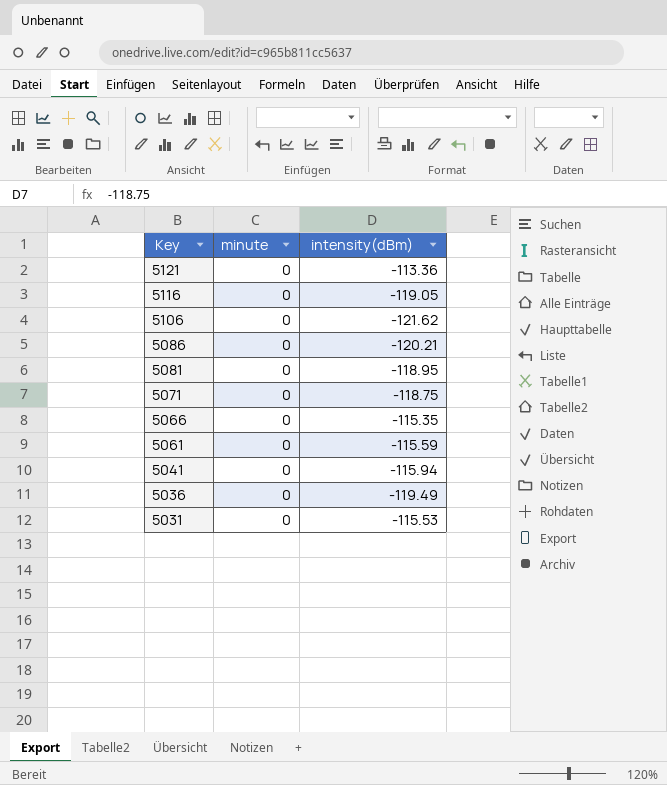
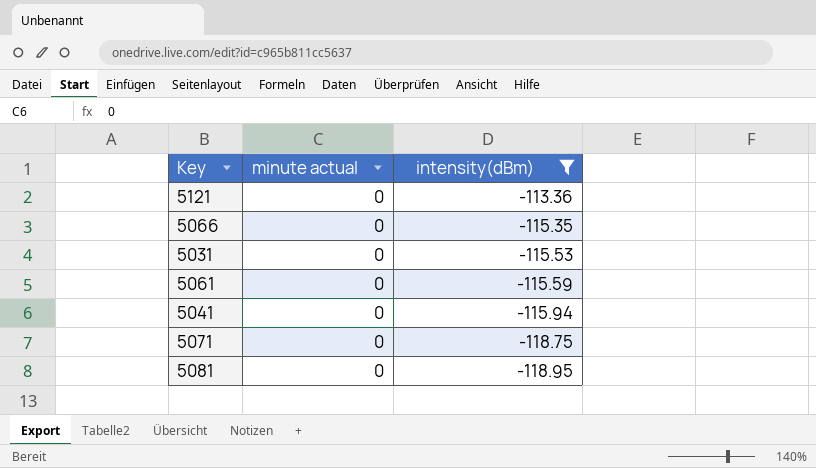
filter: none -> intensity(dBm) >= -118.95
row order: Key descending -> intensity(dBm) descending
column name: minute -> minute actual

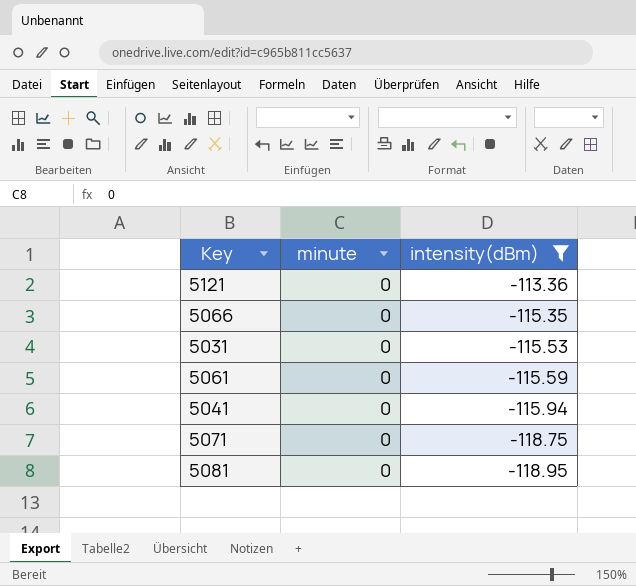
column name: minute actual -> minute

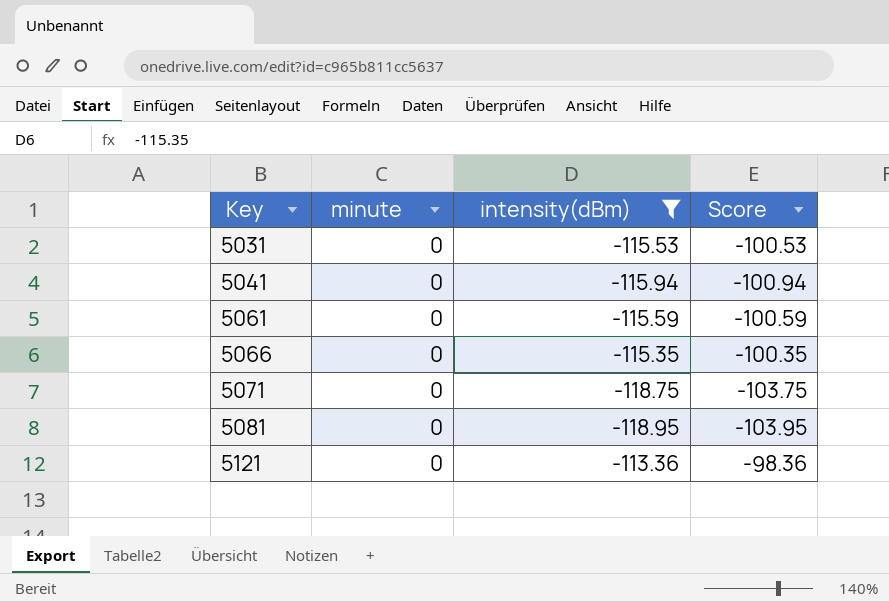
row order: intensity(dBm) descending -> Key ascending
column Score | formula: none -> [intensity(dBm)] + 15

